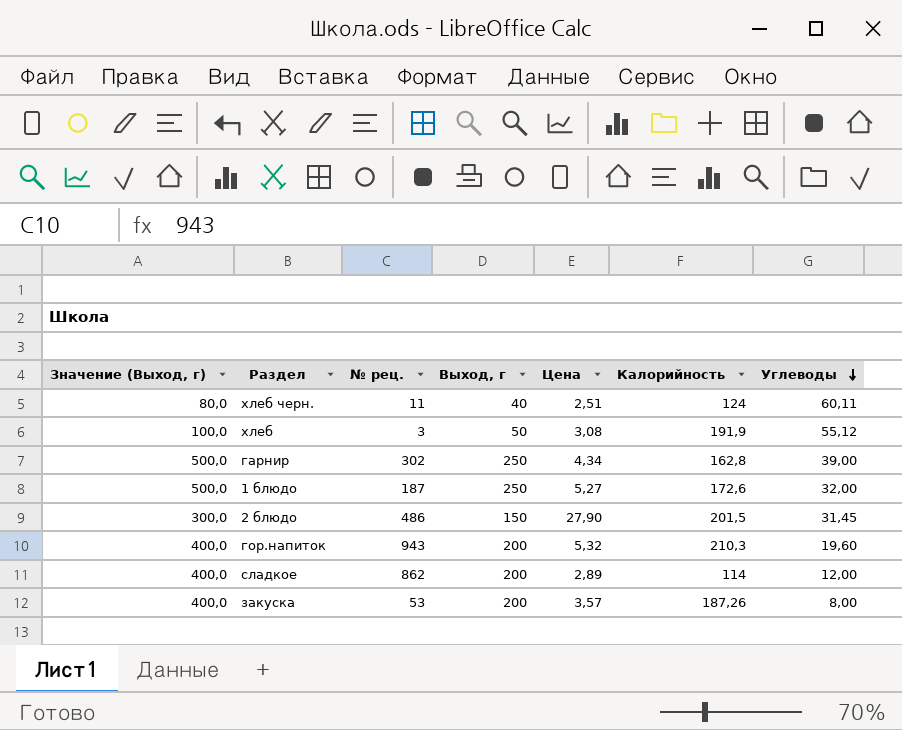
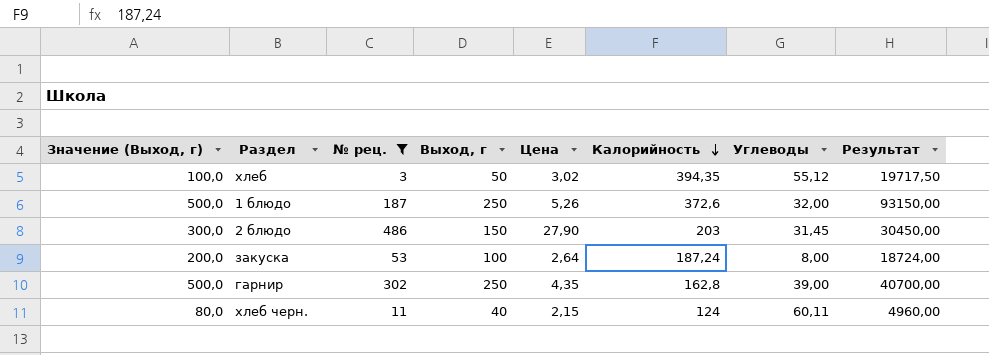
filter: none -> № рец. <= 486
row order: Углеводы descending -> Калорийность descending
column Результат | formula: none -> [Выход, г] * [Калорийность]
хлеб | Цена: 3,08 -> 3,02
хлеб | Калорийность: 191,9 -> 394,35
1 блюдо | Цена: 5,27 -> 5,26
1 блюдо | Калорийность: 172,6 -> 372,6
2 блюдо | Калорийность: 201,5 -> 203
закуска | Значение (Выход, г): 400,0 -> 200,0
закуска | Выход, г: 200 -> 100
закуска | Цена: 3,57 -> 2,64
закуска | Калорийность: 187,26 -> 187,24
гарнир | Цена: 4,34 -> 4,35
хлеб черн. | Цена: 2,51 -> 2,15

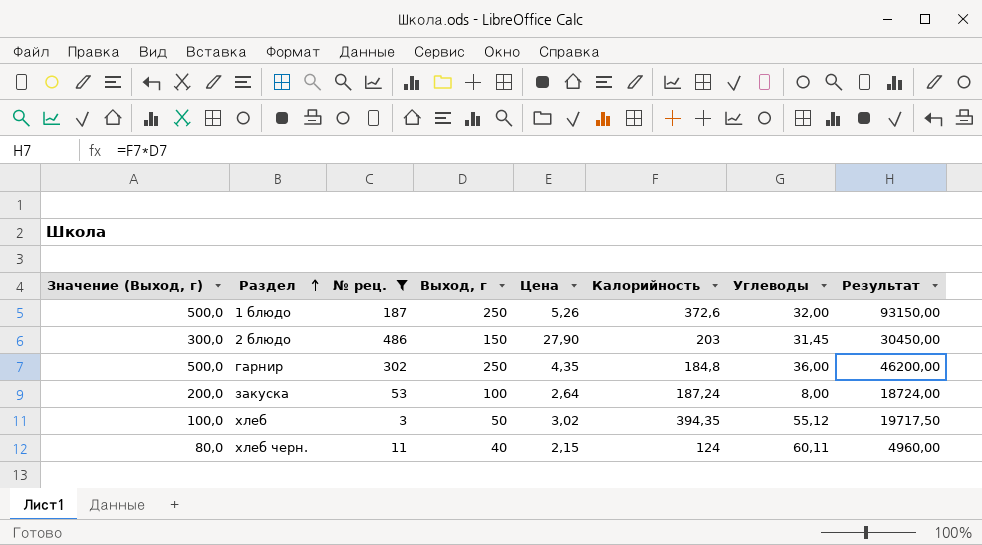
row order: Калорийность descending -> Раздел ascending
гарнир | Калорийность: 162,8 -> 184,8
гарнир | Углеводы: 39,00 -> 36,00
гарнир | Результат: 40700,00 -> 46200,00

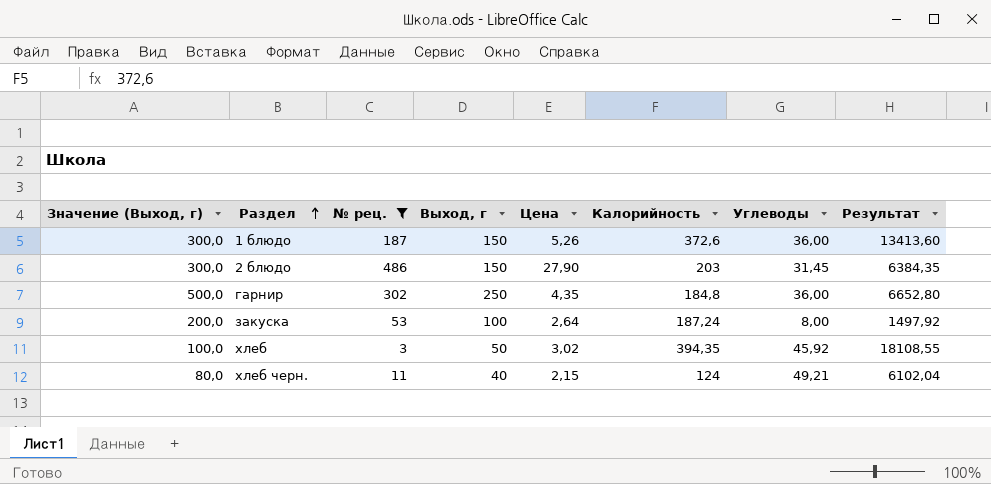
column Результат | formula: [Выход, г] * [Калорийность] -> [Калорийность] * [Углеводы]
1 блюдо | Значение (Выход, г): 500,0 -> 300,0
1 блюдо | Выход, г: 250 -> 150
1 блюдо | Углеводы: 32,00 -> 36,00
хлеб | Углеводы: 55,12 -> 45,92
хлеб черн. | Углеводы: 60,11 -> 49,21

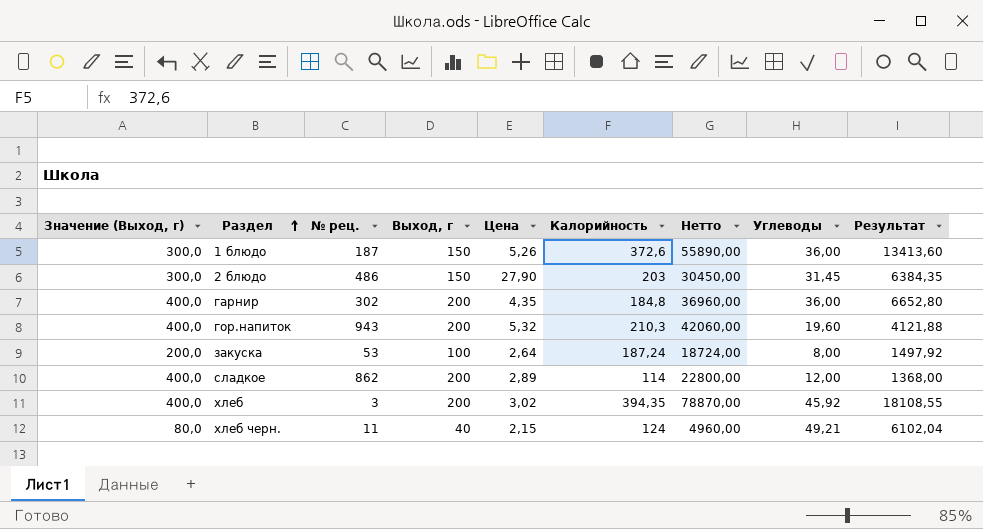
filter: № рец. <= 486 -> none
column Нетто | formula: none -> [Выход, г] * [Калорийность]
гарнир | Значение (Выход, г): 500,0 -> 400,0
гарнир | Выход, г: 250 -> 200
хлеб | Значение (Выход, г): 100,0 -> 400,0
хлеб | Выход, г: 50 -> 200

